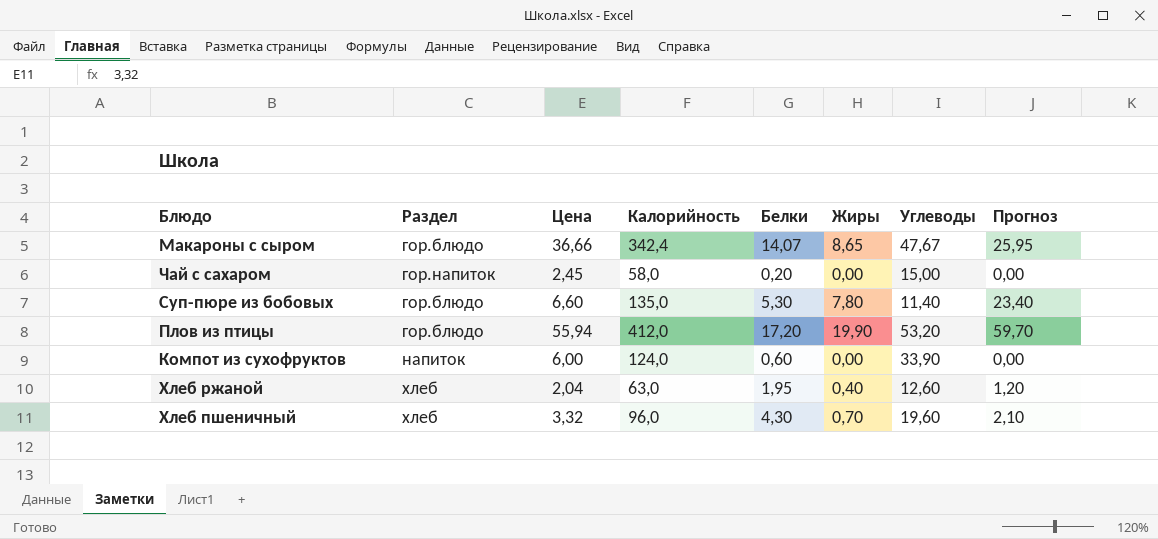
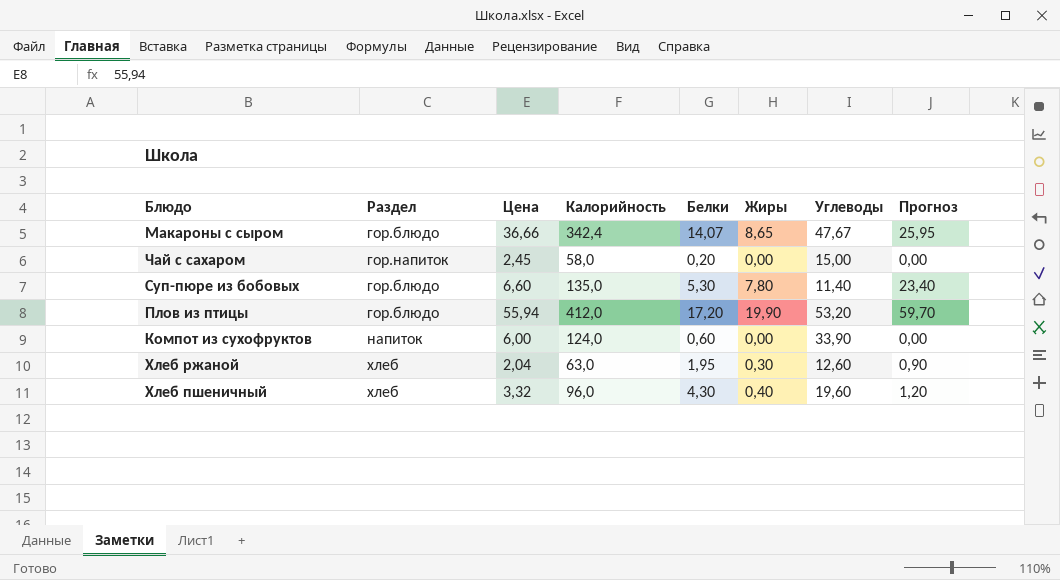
Хлеб ржаной | Жиры: 0,40 -> 0,30
Хлеб ржаной | Прогноз: 1,20 -> 0,90
Хлеб пшеничный | Жиры: 0,70 -> 0,40
Хлеб пшеничный | Прогноз: 2,10 -> 1,20

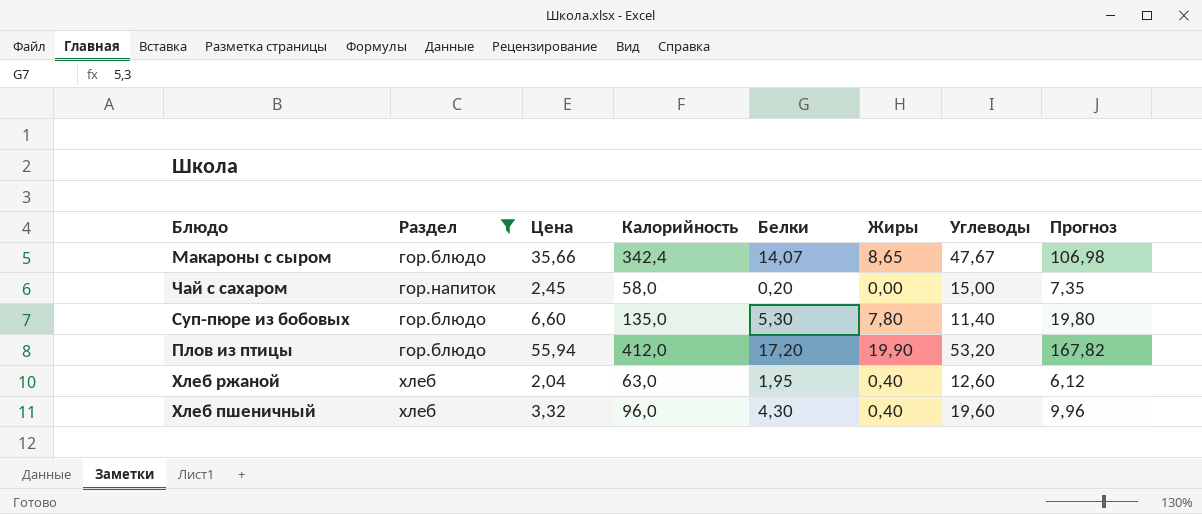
filter: none -> Раздел != напиток
column Прогноз | formula: [Жиры] * 3 -> [Цена] * 3
Макароны с сыром | Цена: 36,66 -> 35,66
Хлеб ржаной | Жиры: 0,30 -> 0,40

